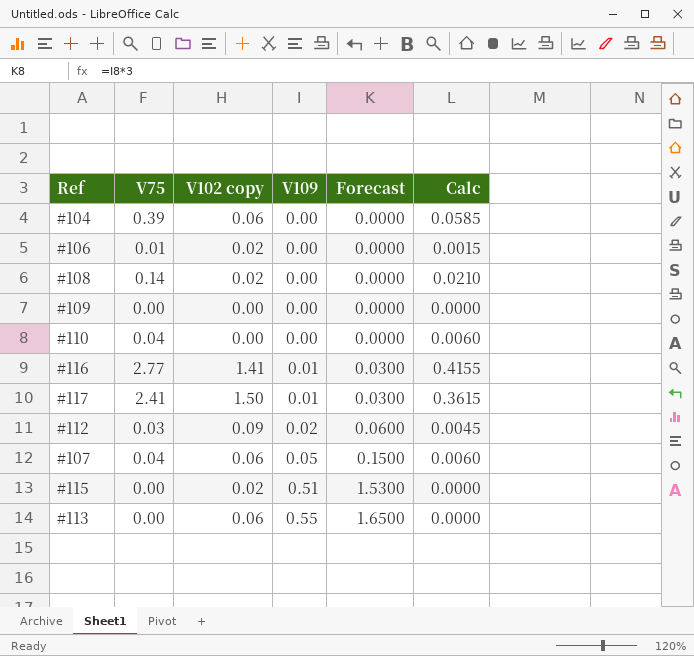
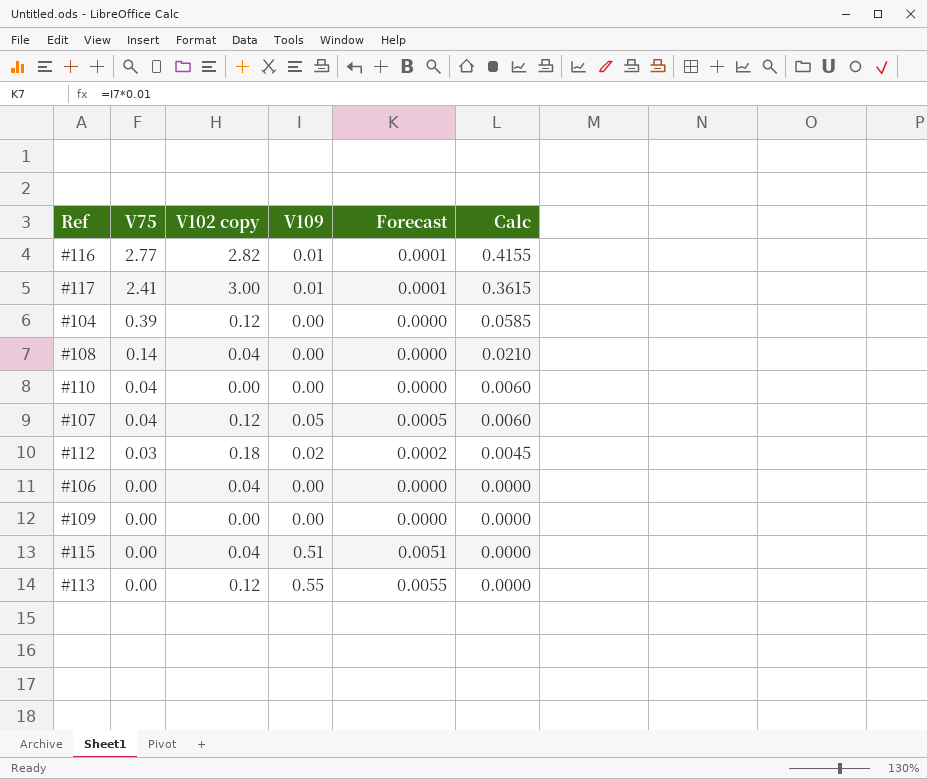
row order: V109 ascending -> V75 descending
column Forecast | formula: [V109] * 3 -> [V109] * 0.01
#116 | V102 copy: 1.41 -> 2.82
#117 | V102 copy: 1.50 -> 3.00
#104 | V102 copy: 0.06 -> 0.12
#108 | V102 copy: 0.02 -> 0.04
#107 | V102 copy: 0.06 -> 0.12
#112 | V102 copy: 0.09 -> 0.18
#106 | V75: 0.01 -> 0.00
#106 | V102 copy: 0.02 -> 0.04
#106 | Calc: 0.0015 -> 0.0000
#115 | V102 copy: 0.02 -> 0.04
#113 | V102 copy: 0.06 -> 0.12

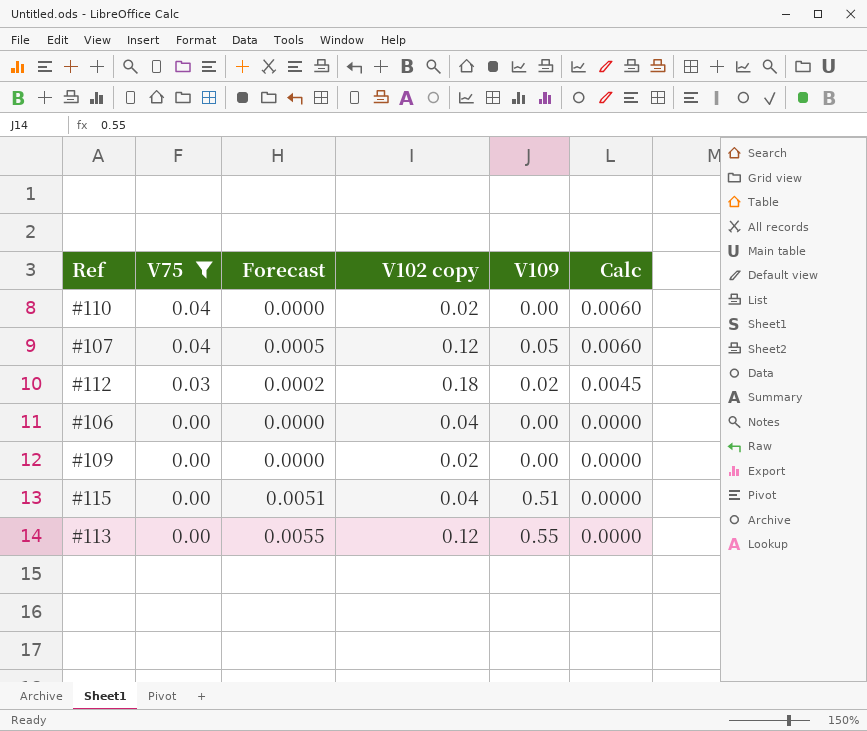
filter: none -> V75 <= 0.04
column Forecast | position: 5 -> 3
#110 | V102 copy: 0.00 -> 0.02
#109 | V102 copy: 0.00 -> 0.02

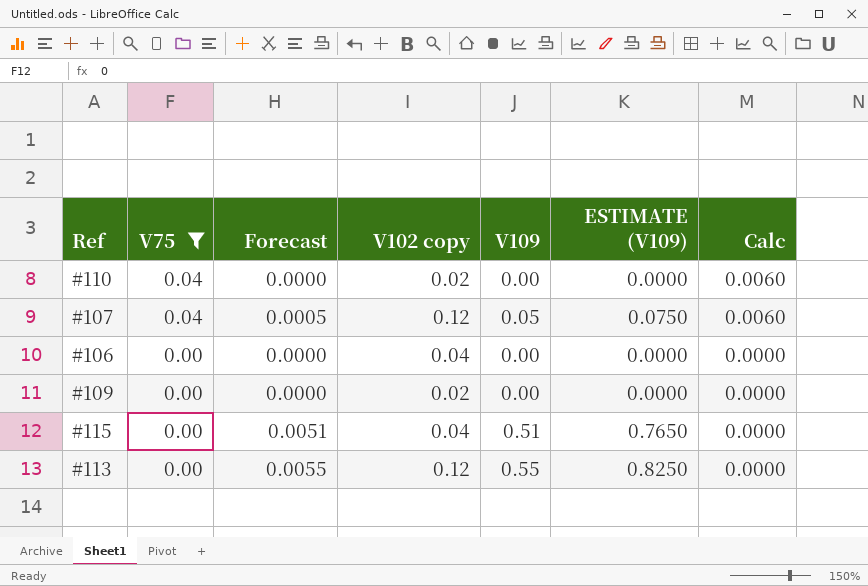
column ESTIMATE (V109) | formula: none -> [V109] * 1.5
row #112: 0.03 | 0.0002 | 0.18 | 0.02 | 0.0045 -> none

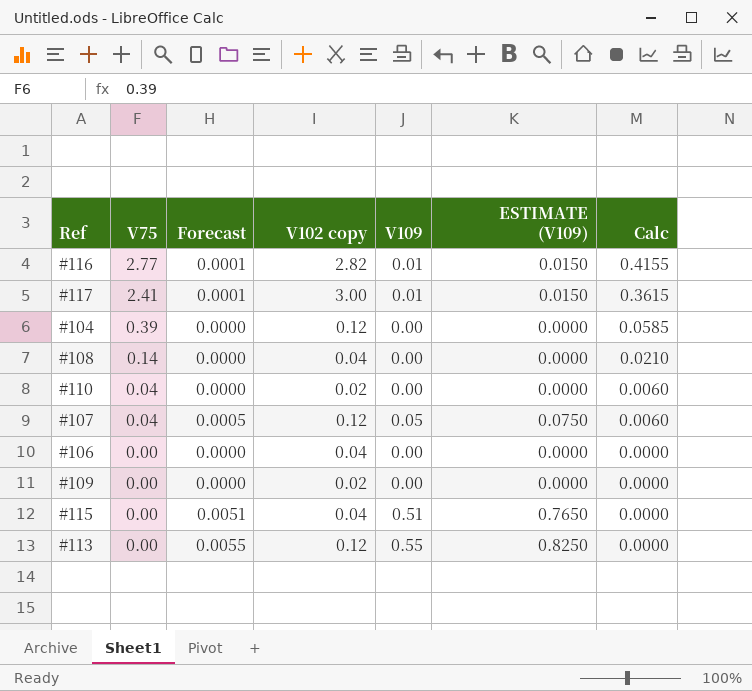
filter: V75 <= 0.04 -> none

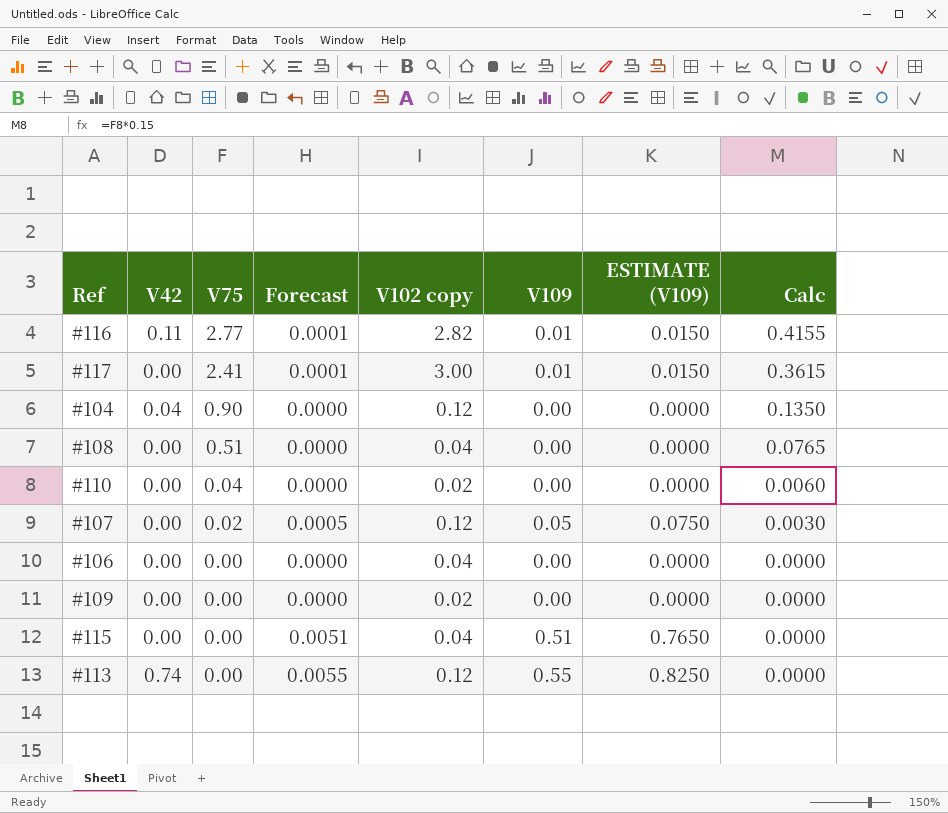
column V42 | position: none -> 2
#104 | V75: 0.39 -> 0.90
#104 | Calc: 0.0585 -> 0.1350
#108 | V75: 0.14 -> 0.51
#108 | Calc: 0.0210 -> 0.0765
#107 | V75: 0.04 -> 0.02
#107 | Calc: 0.0060 -> 0.0030

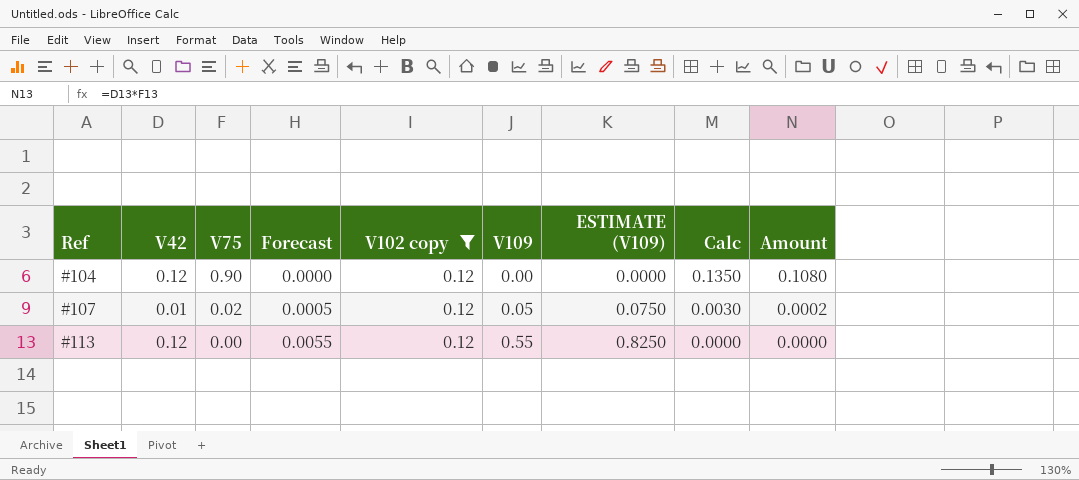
filter: none -> V102 copy = 0.12
column Amount | formula: none -> [V42] * [V75]
#104 | V42: 0.04 -> 0.12
#107 | V42: 0.00 -> 0.01
#113 | V42: 0.74 -> 0.12

